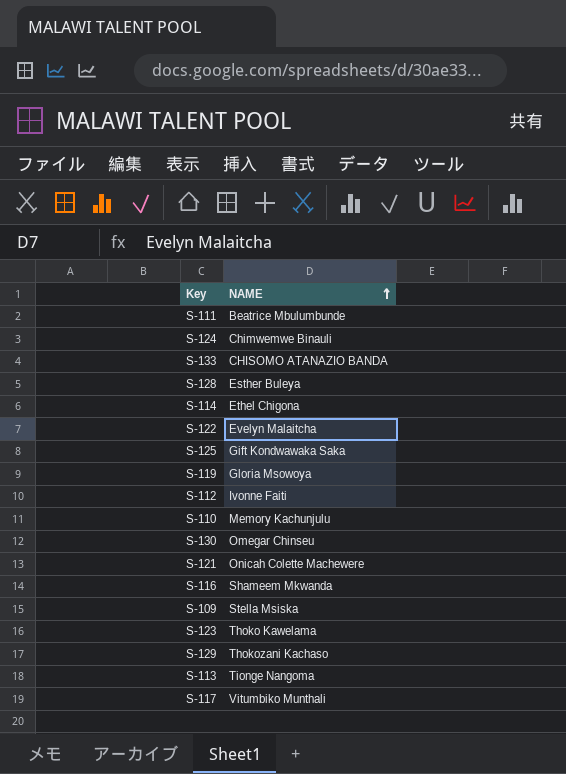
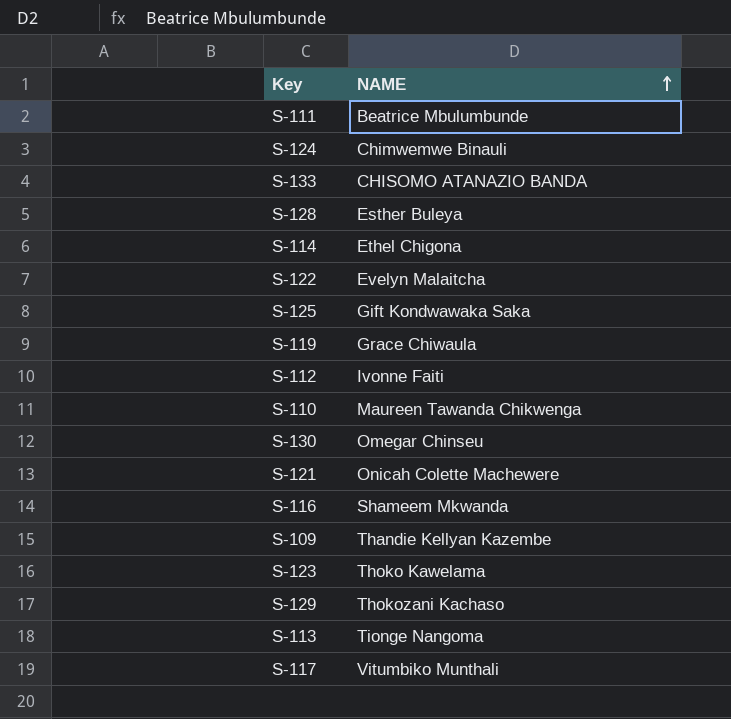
S-119 | NAME: Gloria Msowoya -> Grace Chiwaula
S-110 | NAME: Memory Kachunjulu -> Maureen Tawanda Chikwenga
S-109 | NAME: Stella Msiska -> Thandie Kellyan Kazembe

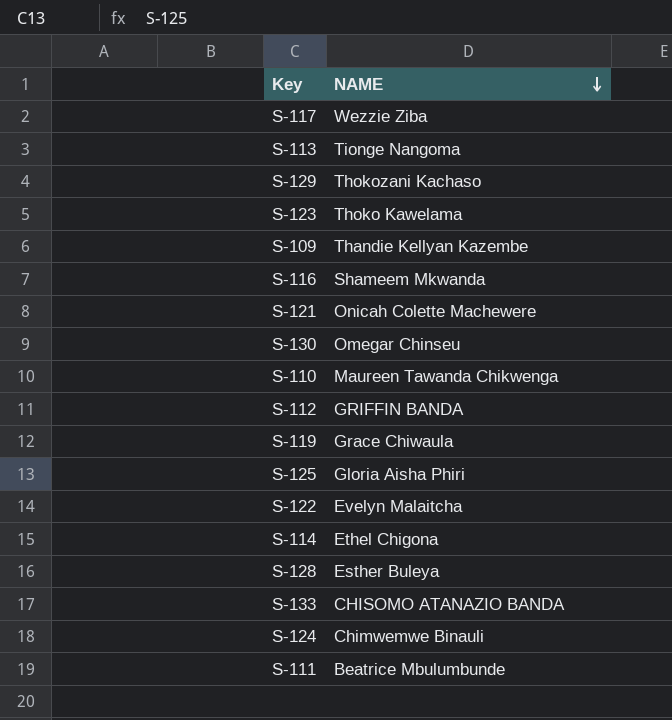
row order: NAME ascending -> NAME descending
S-117 | NAME: Vitumbiko Munthali -> Wezzie Ziba
S-112 | NAME: Ivonne Faiti -> GRIFFIN BANDA
S-125 | NAME: Gift Kondwawaka Saka -> Gloria Aisha Phiri

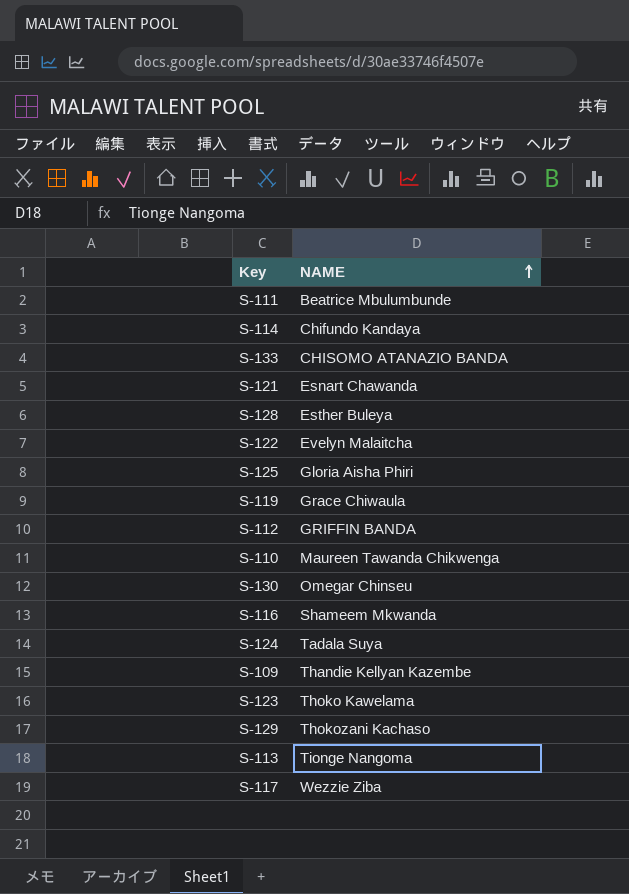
row order: NAME descending -> NAME ascending
S-114 | NAME: Ethel Chigona -> Chifundo Kandaya
S-121 | NAME: Onicah Colette Machewere -> Esnart Chawanda
S-124 | NAME: Chimwemwe Binauli -> Tadala Suya

